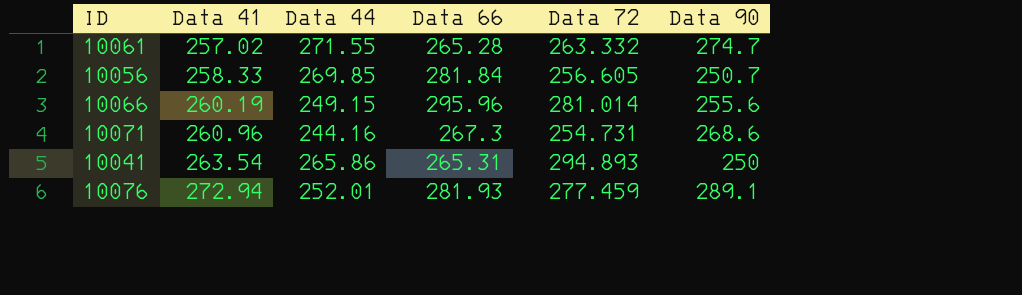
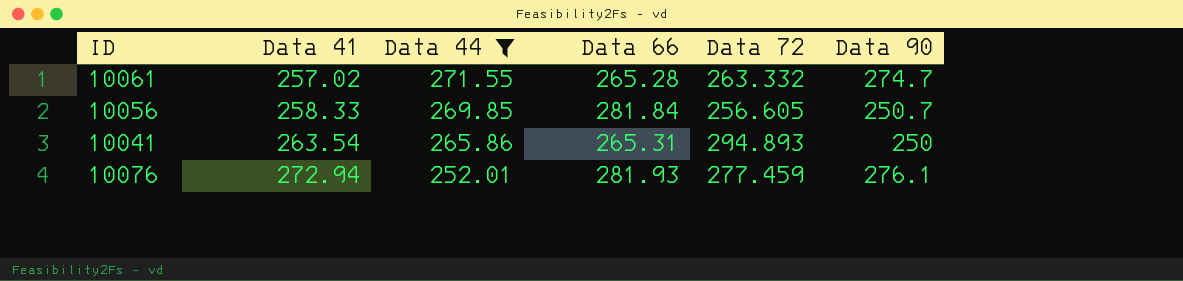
filter: none -> Data 44 >= 252.01
10076 | Data 90: 289.1 -> 276.1

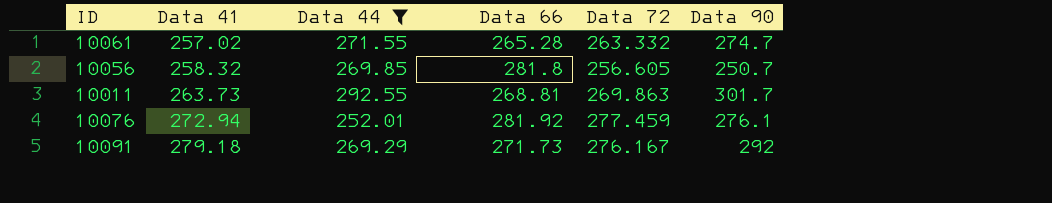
row 10041: 263.54 | 265.86 | 265.31 | 294.893 | 250 -> none
10056 | Data 41: 258.33 -> 258.32
10056 | Data 66: 281.84 -> 281.8
row 10011: none -> 263.73 | 292.55 | 268.81 | 269.863 | 301.7
10076 | Data 66: 281.93 -> 281.92
row 10091: none -> 279.18 | 269.29 | 271.73 | 276.167 | 292

